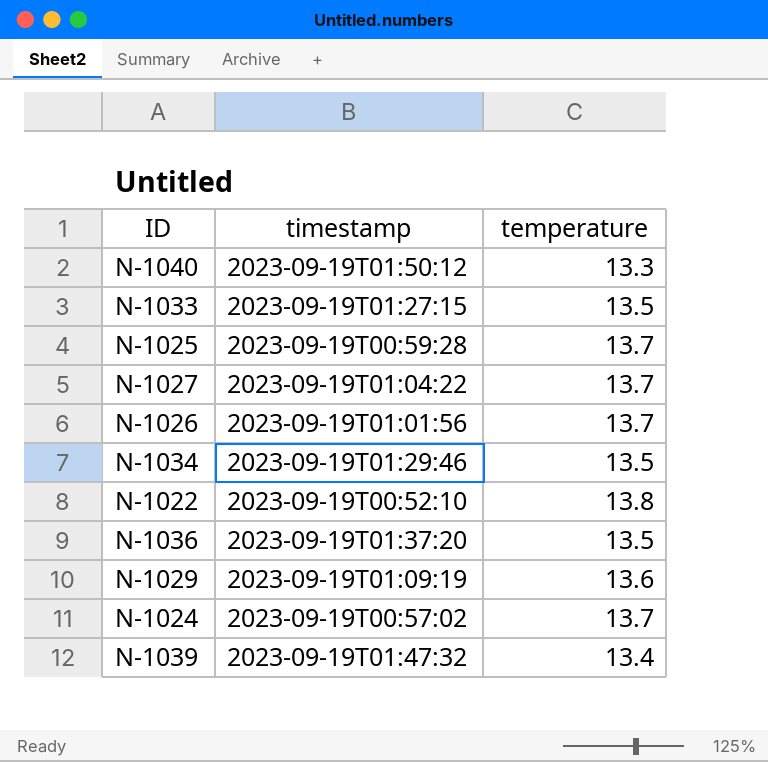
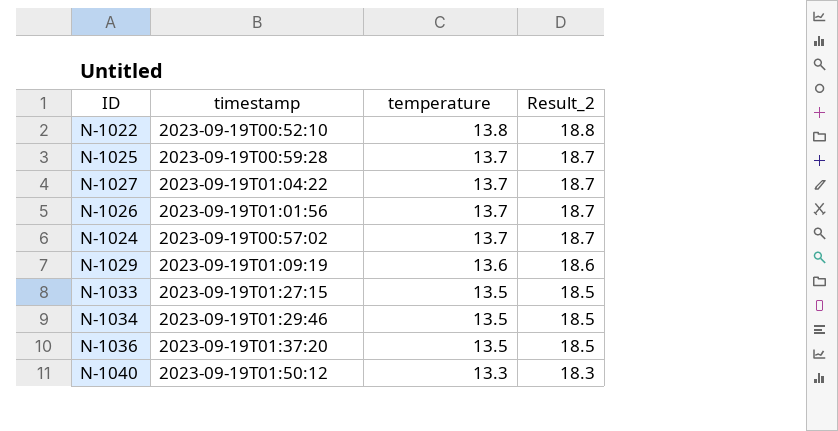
row order: none -> temperature descending
column Result_2 | formula: none -> [temperature] + 5
row N-1039: 2023-09-19T01:47:32 | 13.4 -> none

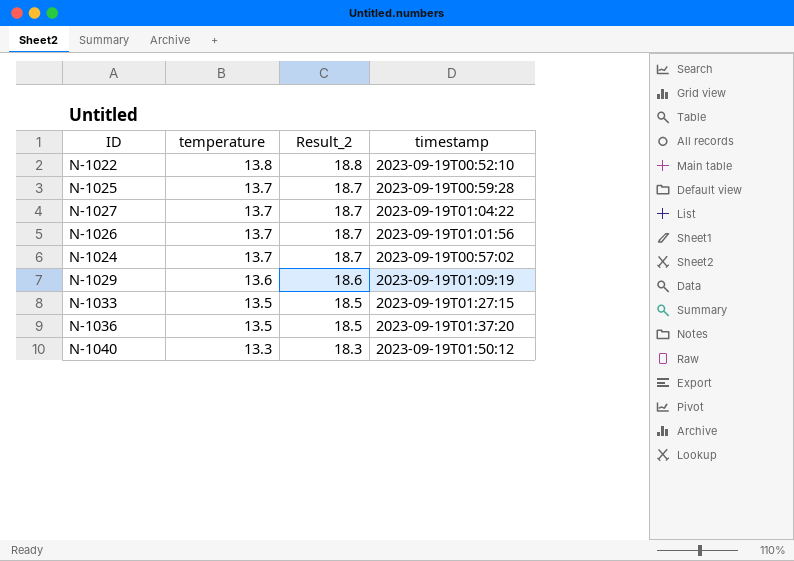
column timestamp | position: 2 -> 4
row N-1034: 2023-09-19T01:29:46 | 13.5 | 18.5 -> none

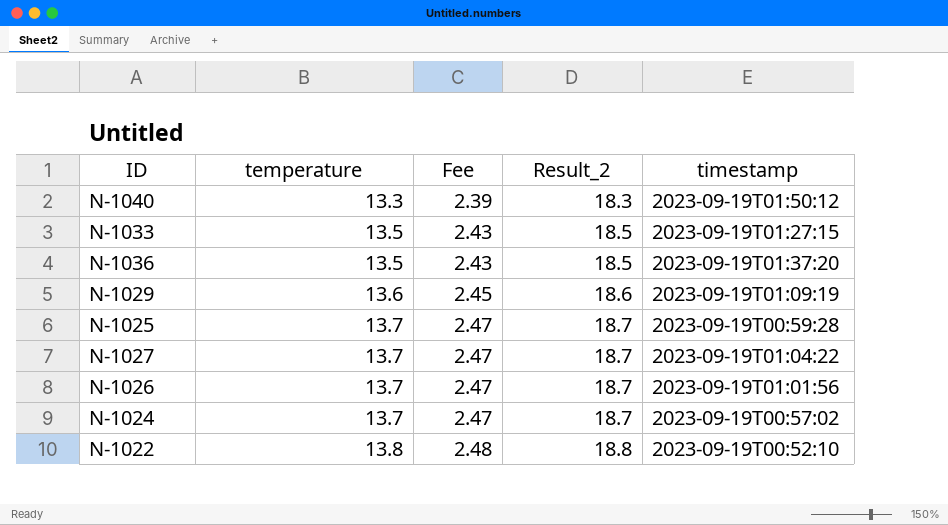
row order: temperature descending -> temperature ascending
column Fee | formula: none -> [temperature] * 0.18

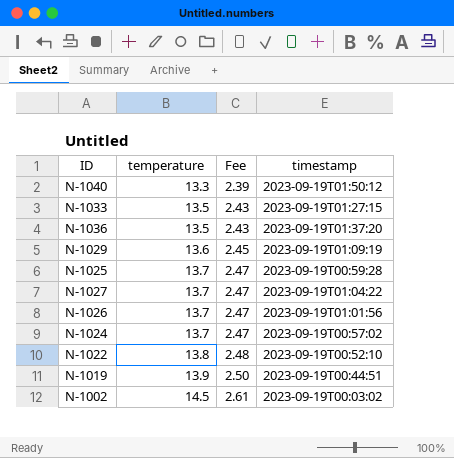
column Result_2 | formula: [temperature] + 5 -> none
row N-1019: none -> 13.9 | 2.50 | 2023-09-19T00:44:51
row N-1002: none -> 14.5 | 2.61 | 2023-09-19T00:03:02

